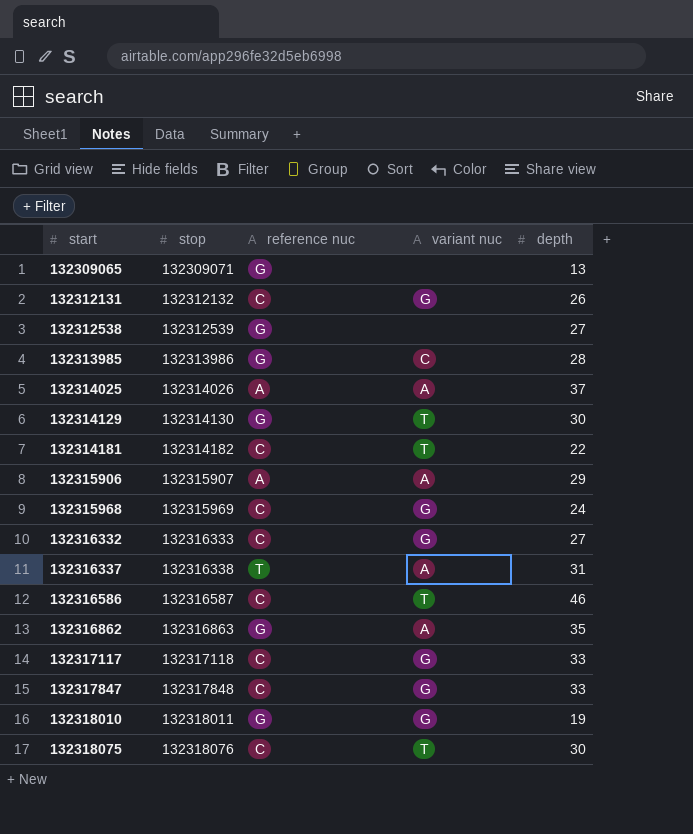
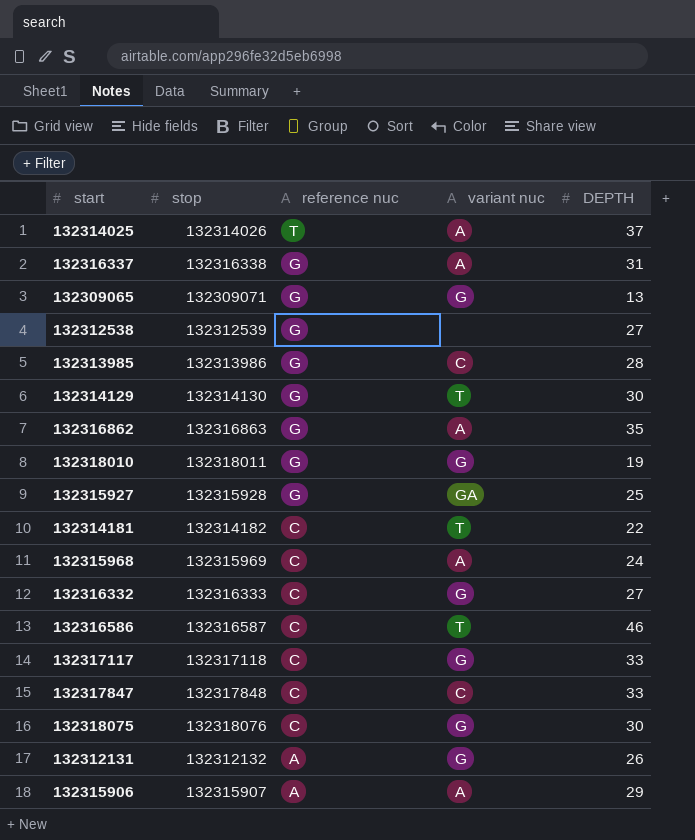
row order: start ascending -> reference nuc descending
column name: depth -> DEPTH
132314025 | reference nuc: A -> T
132316337 | reference nuc: T -> G
132309065 | variant nuc: none -> G
row 132315927: none -> 132315928 | G | GA | 25
132315968 | variant nuc: G -> A
132317847 | variant nuc: G -> C
132318075 | variant nuc: T -> G
132312131 | reference nuc: C -> A

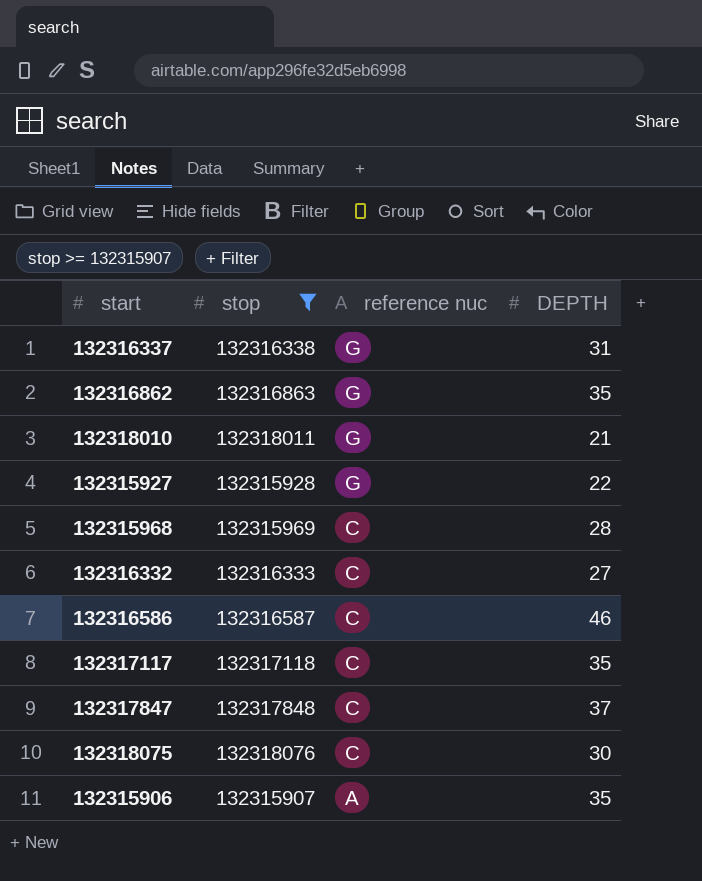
filter: none -> stop >= 132315907
column variant nuc | position: 4 -> none
132318010 | DEPTH: 19 -> 21
132315927 | DEPTH: 25 -> 22
132315968 | DEPTH: 24 -> 28
132317117 | DEPTH: 33 -> 35
132317847 | DEPTH: 33 -> 37
132315906 | DEPTH: 29 -> 35

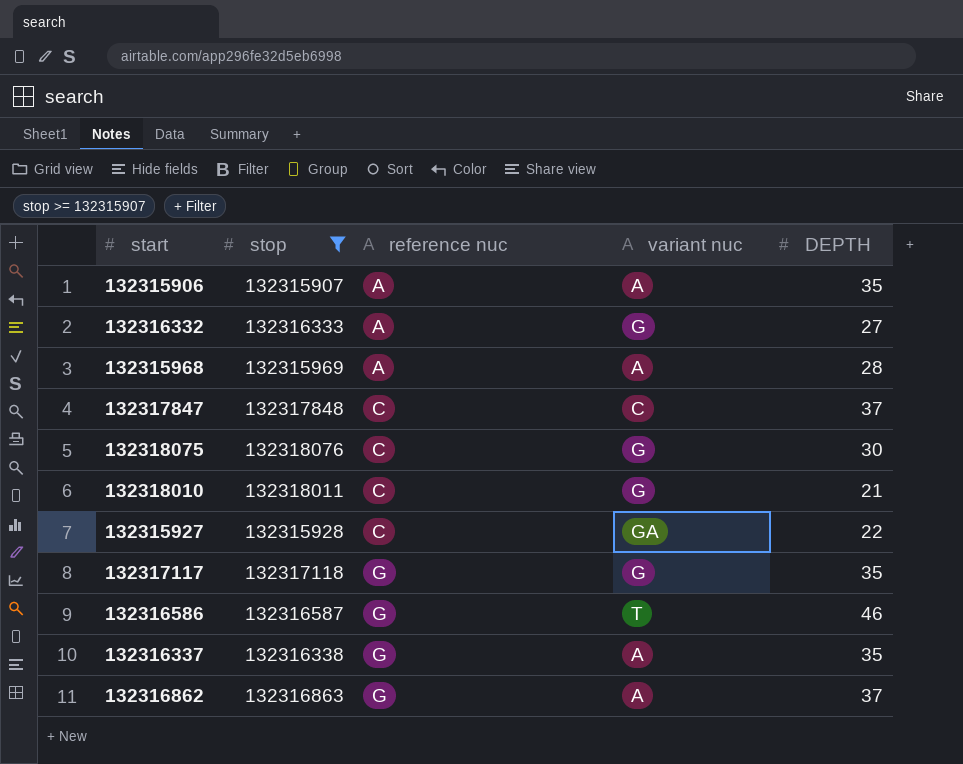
row order: reference nuc descending -> reference nuc ascending
column variant nuc | position: none -> 4
132316332 | reference nuc: C -> A
132315968 | reference nuc: C -> A
132318010 | reference nuc: G -> C
132315927 | reference nuc: G -> C
132317117 | reference nuc: C -> G
132316586 | reference nuc: C -> G
132316337 | DEPTH: 31 -> 35
132316862 | DEPTH: 35 -> 37

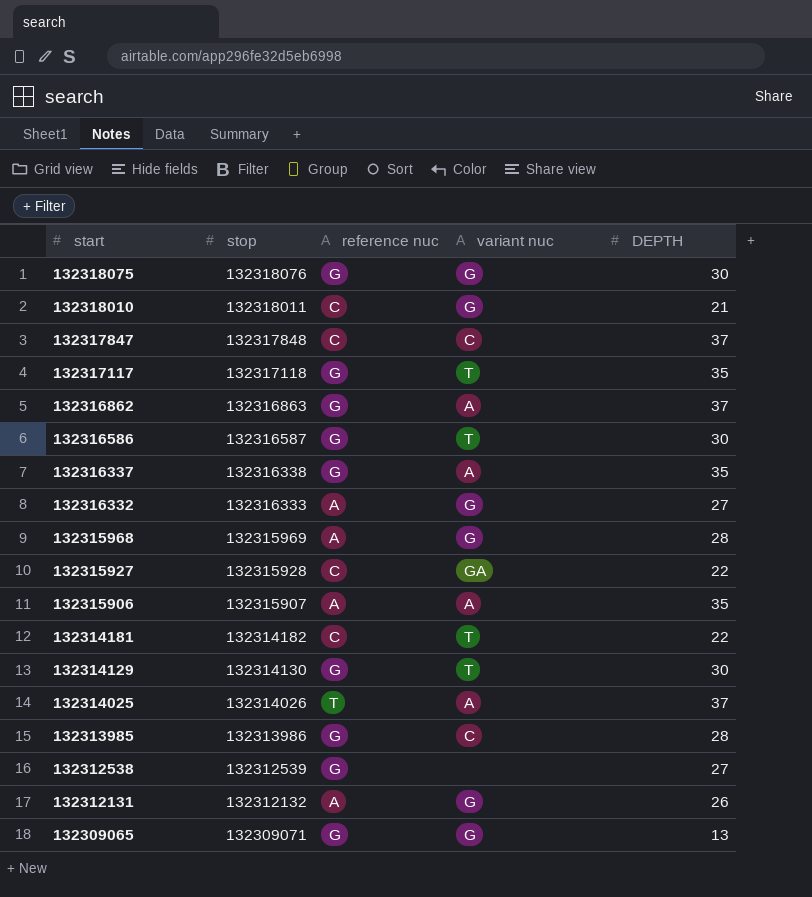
filter: stop >= 132315907 -> none
row order: reference nuc ascending -> start descending
132318075 | reference nuc: C -> G
132317117 | variant nuc: G -> T
132316586 | DEPTH: 46 -> 30
132315968 | variant nuc: A -> G

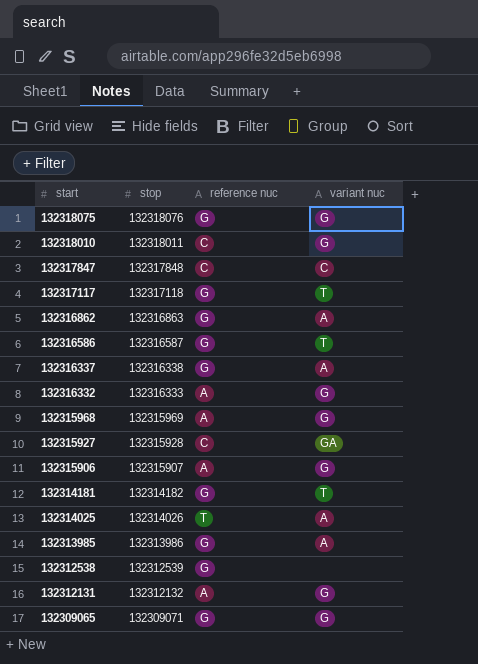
column DEPTH | position: 5 -> none
row 132314129: 132314130 | G | T | 30 -> none
132315906 | variant nuc: A -> G
132314181 | reference nuc: C -> G
132313985 | variant nuc: C -> A

